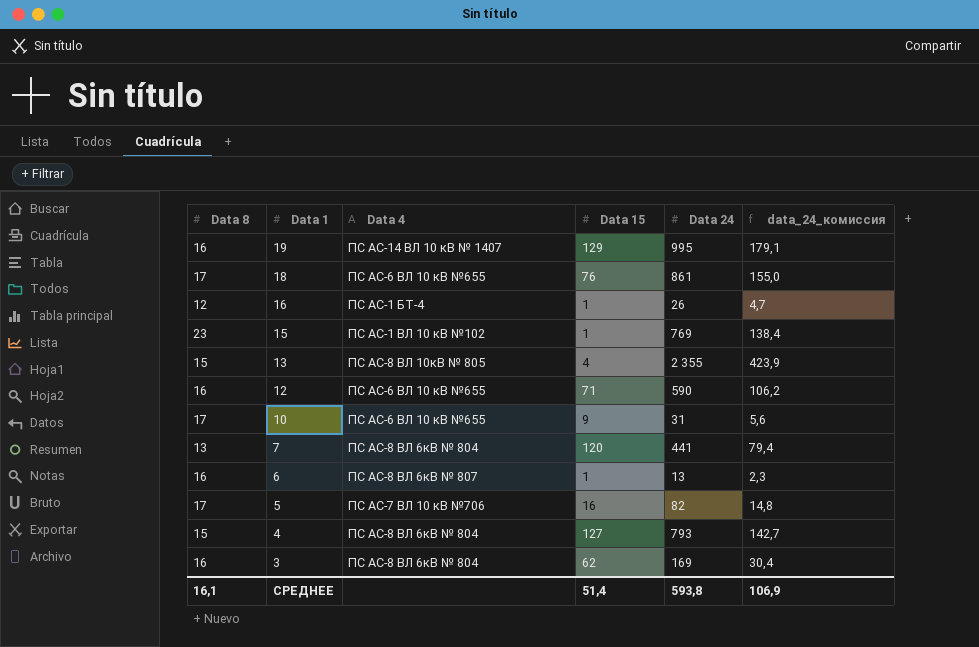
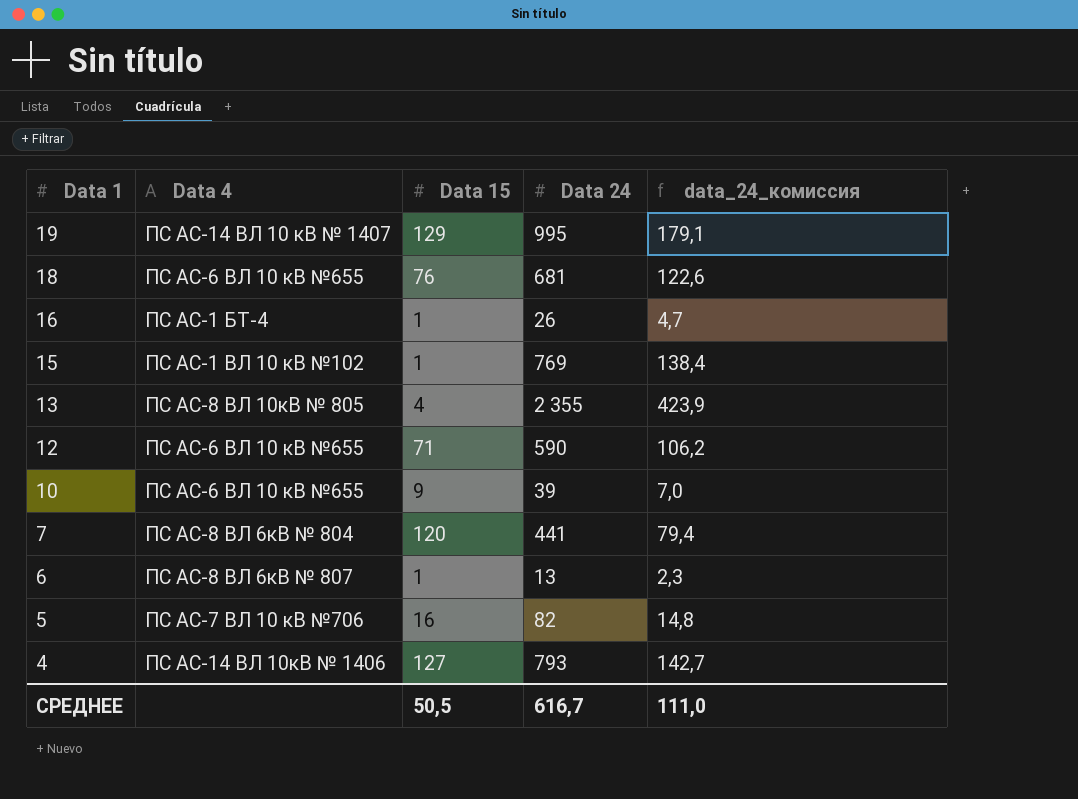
column Data 8 | position: 1 -> none
row 3: 16 | ПС АС-8 ВЛ 6кВ № 804 | 62 | 169 | 30,4 -> none
18 | Data 24: 861 -> 681
18 | data_24_комиссия: 155,0 -> 122,6
10 | Data 24: 31 -> 39
10 | data_24_комиссия: 5,6 -> 7,0
4 | Data 4: ПС АС-8 ВЛ 6кВ № 804 -> ПС АС-14 ВЛ 10кВ № 1406
СРЕДНЕЕ | Data 15: 51,4 -> 50,5
СРЕДНЕЕ | Data 24: 593,8 -> 616,7
СРЕДНЕЕ | data_24_комиссия: 106,9 -> 111,0

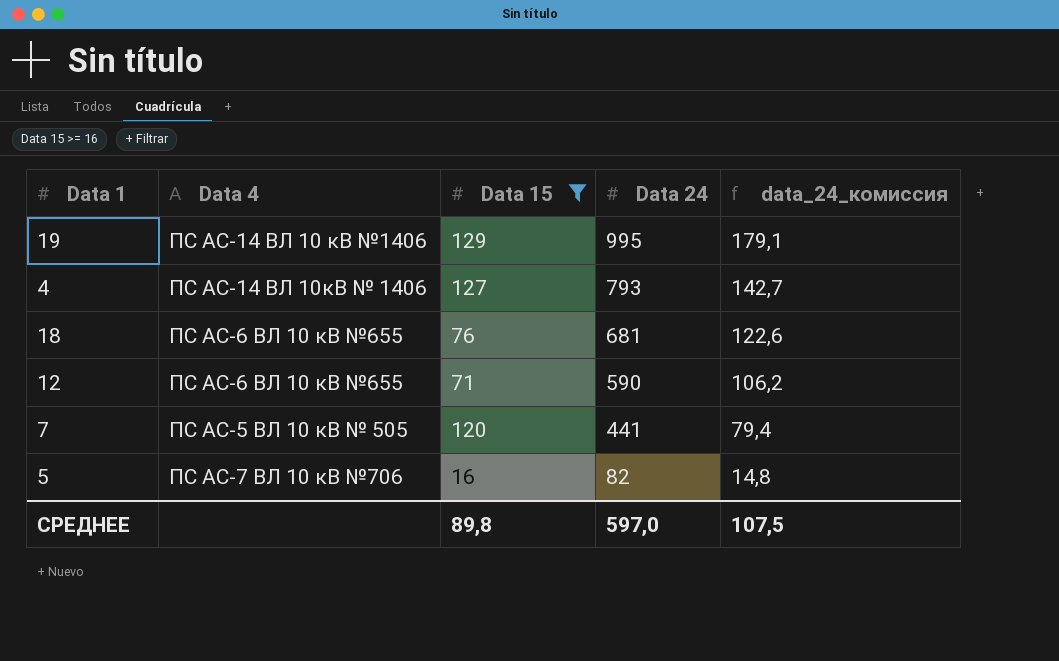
filter: none -> Data 15 >= 16
row order: Data 1 descending -> Data 24 descending
19 | Data 4: ПС АС-14 ВЛ 10 кВ № 1407 -> ПС АС-14 ВЛ 10 кВ №1406
7 | Data 4: ПС АС-8 ВЛ 6кВ № 804 -> ПС АС-5 ВЛ 10 кВ № 505
СРЕДНЕЕ | Data 15: 50,5 -> 89,8
СРЕДНЕЕ | Data 24: 616,7 -> 597,0
СРЕДНЕЕ | data_24_комиссия: 111,0 -> 107,5

